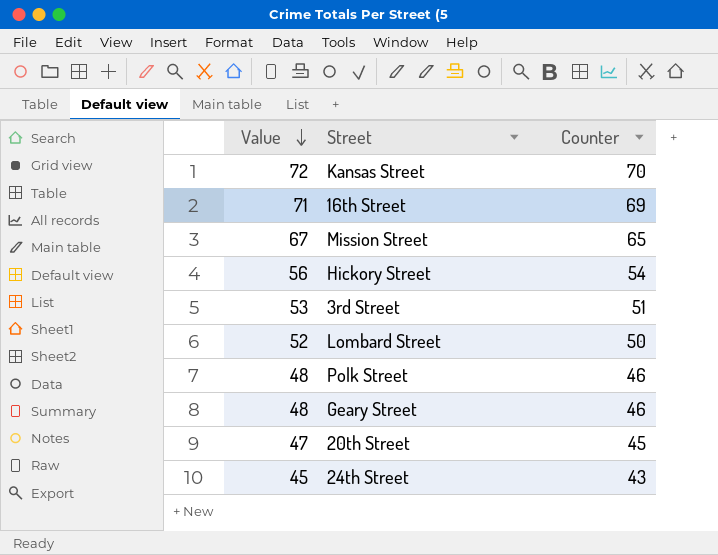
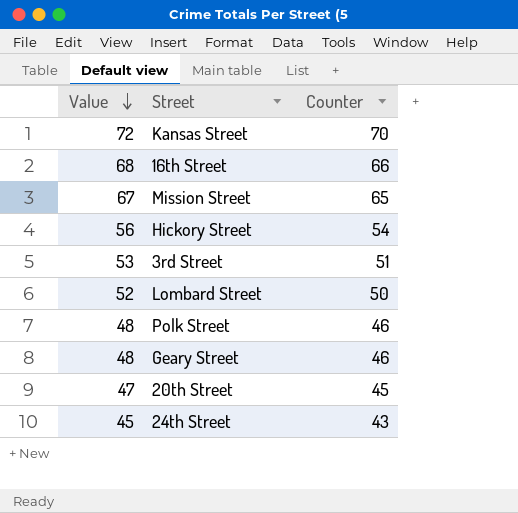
16th Street | Value: 71 -> 68
16th Street | Counter: 69 -> 66

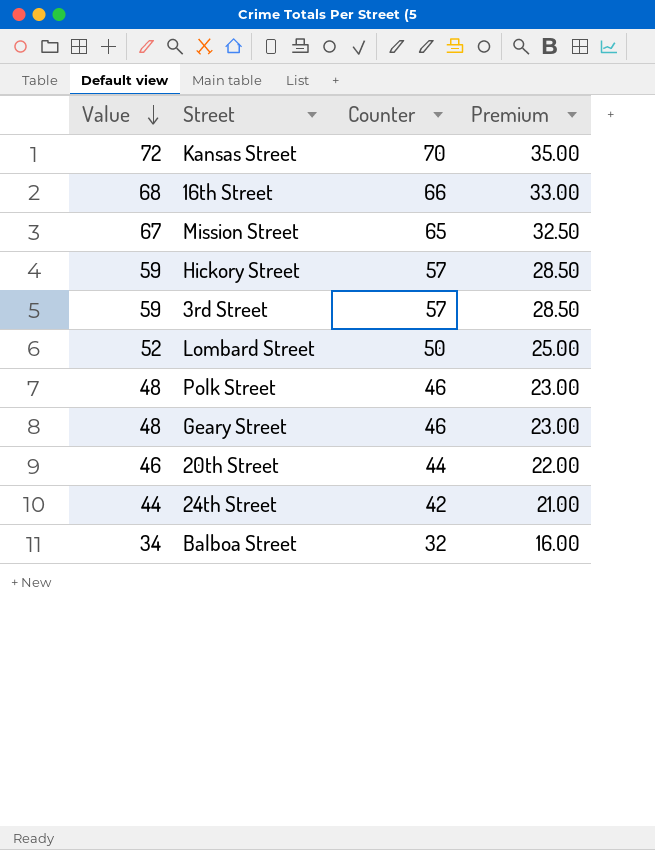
column Premium | formula: none -> [Counter] * 0.5
Hickory Street | Value: 56 -> 59
Hickory Street | Counter: 54 -> 57
3rd Street | Value: 53 -> 59
3rd Street | Counter: 51 -> 57
20th Street | Value: 47 -> 46
20th Street | Counter: 45 -> 44
24th Street | Value: 45 -> 44
24th Street | Counter: 43 -> 42
row Balboa Street: none -> 34 | 32 | 16.00

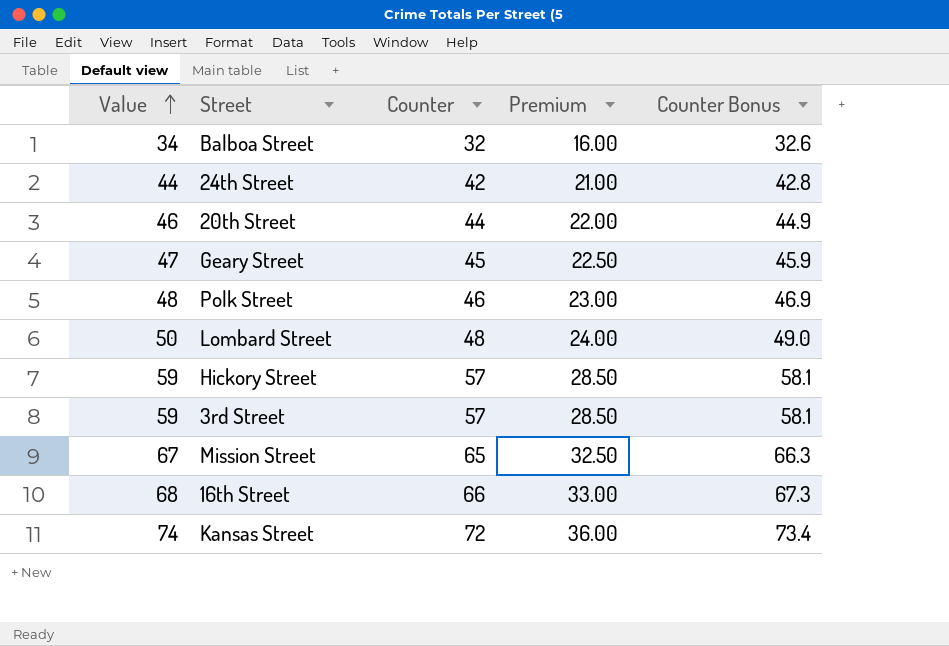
row order: Value descending -> Value ascending
column Counter Bonus | formula: none -> [Counter] * 1.02
Geary Street | Value: 48 -> 47
Geary Street | Counter: 46 -> 45
Geary Street | Premium: 23.00 -> 22.50
Lombard Street | Value: 52 -> 50
Lombard Street | Counter: 50 -> 48
Lombard Street | Premium: 25.00 -> 24.00
Kansas Street | Value: 72 -> 74
Kansas Street | Counter: 70 -> 72
Kansas Street | Premium: 35.00 -> 36.00

